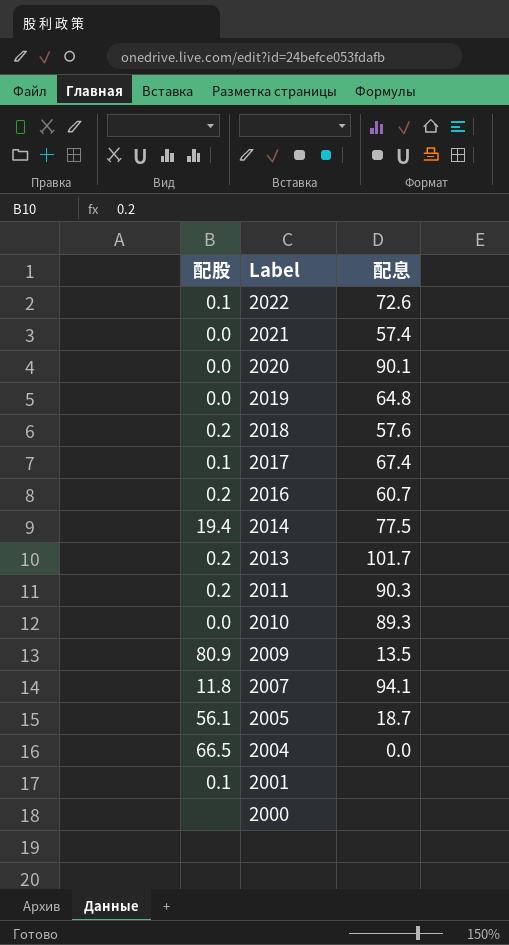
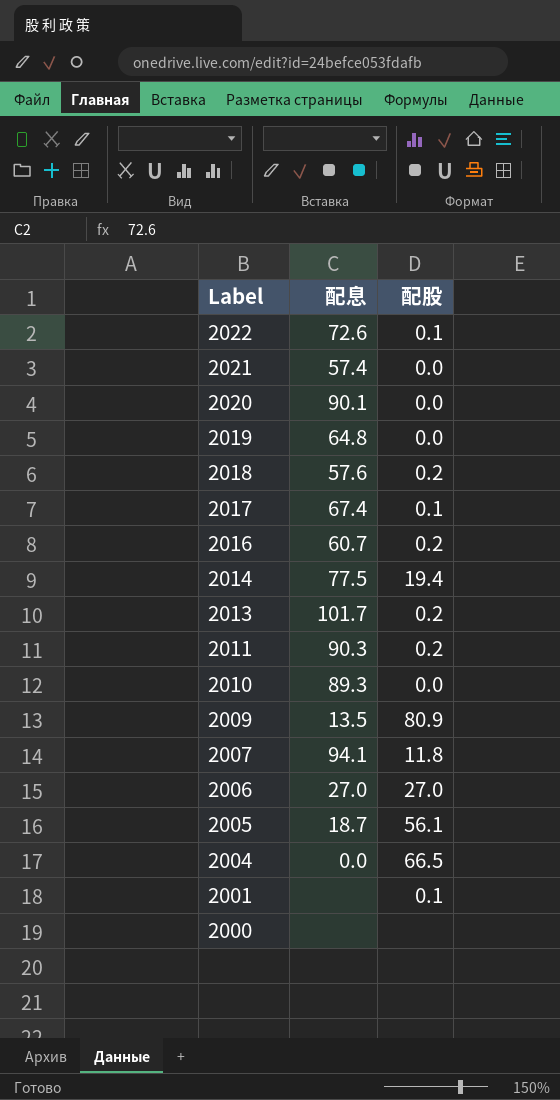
column 配股 | position: 1 -> 3
row 2006: none -> 27.0 | 27.0

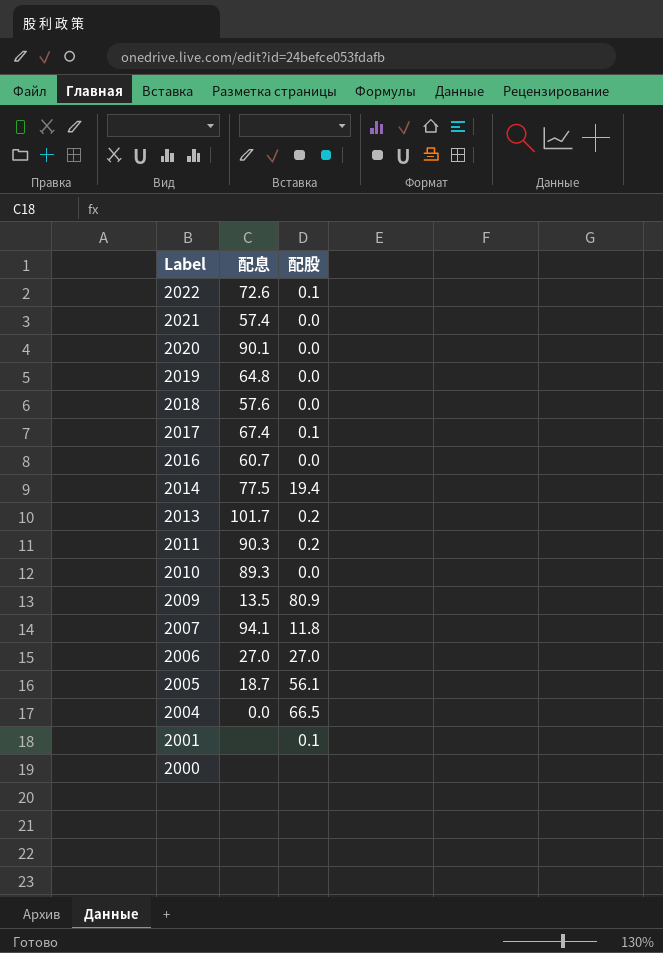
2018 | 配股: 0.2 -> 0.0
2016 | 配股: 0.2 -> 0.0

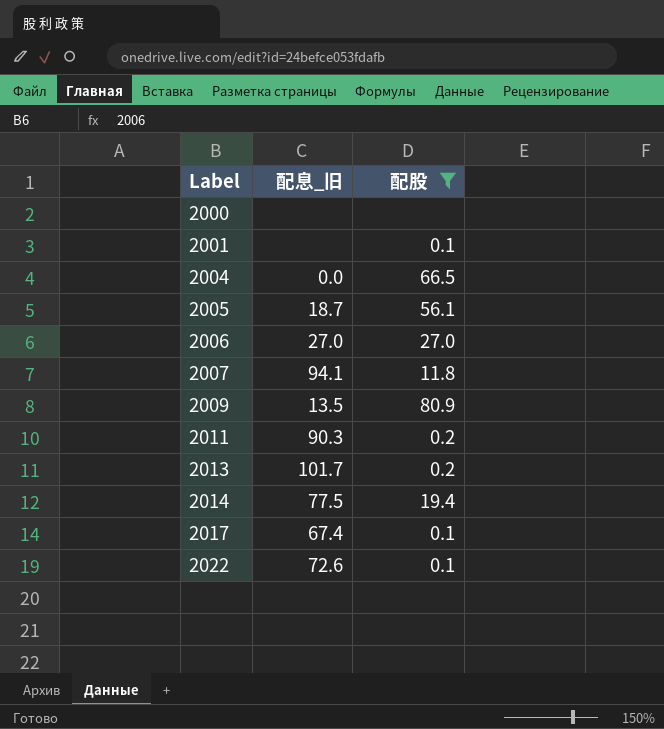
filter: none -> 配股 != 0.0
row order: Label descending -> Label ascending
column name: 配息 -> 配息_旧

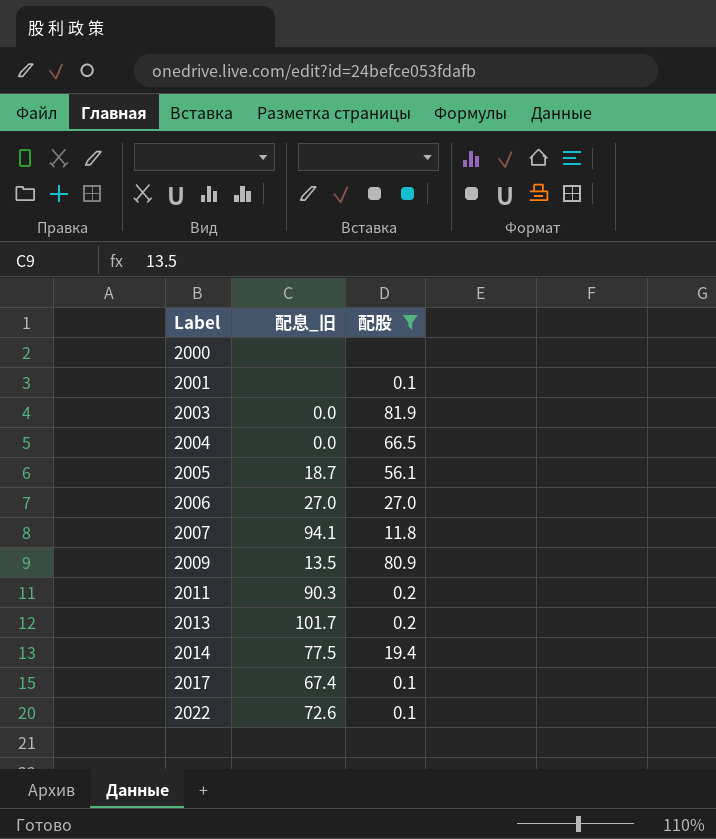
row 2003: none -> 0.0 | 81.9

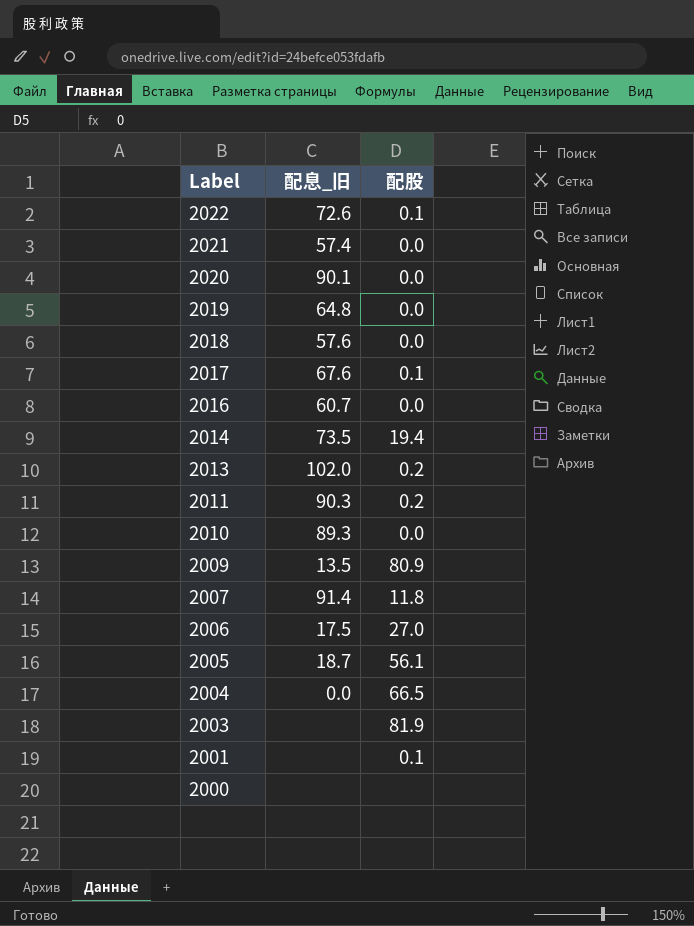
filter: 配股 != 0.0 -> none
row order: Label ascending -> Label descending
2017 | 配息_旧: 67.4 -> 67.6
2014 | 配息_旧: 77.5 -> 73.5
2013 | 配息_旧: 101.7 -> 102.0
2007 | 配息_旧: 94.1 -> 91.4
2006 | 配息_旧: 27.0 -> 17.5
2003 | 配息_旧: 0.0 -> none

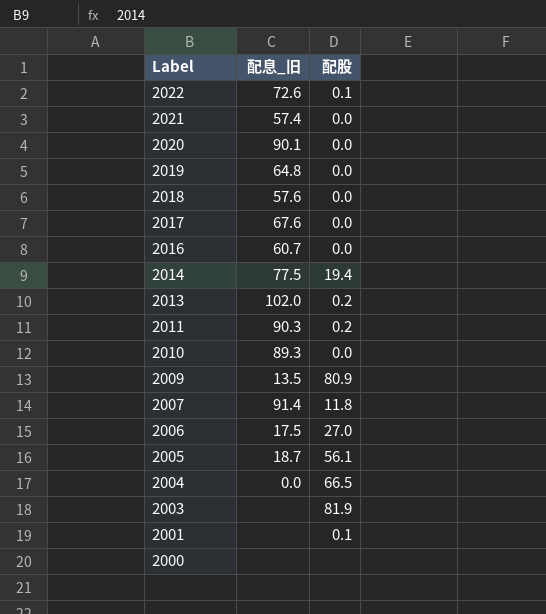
2017 | 配股: 0.1 -> 0.0
2014 | 配息_旧: 73.5 -> 77.5

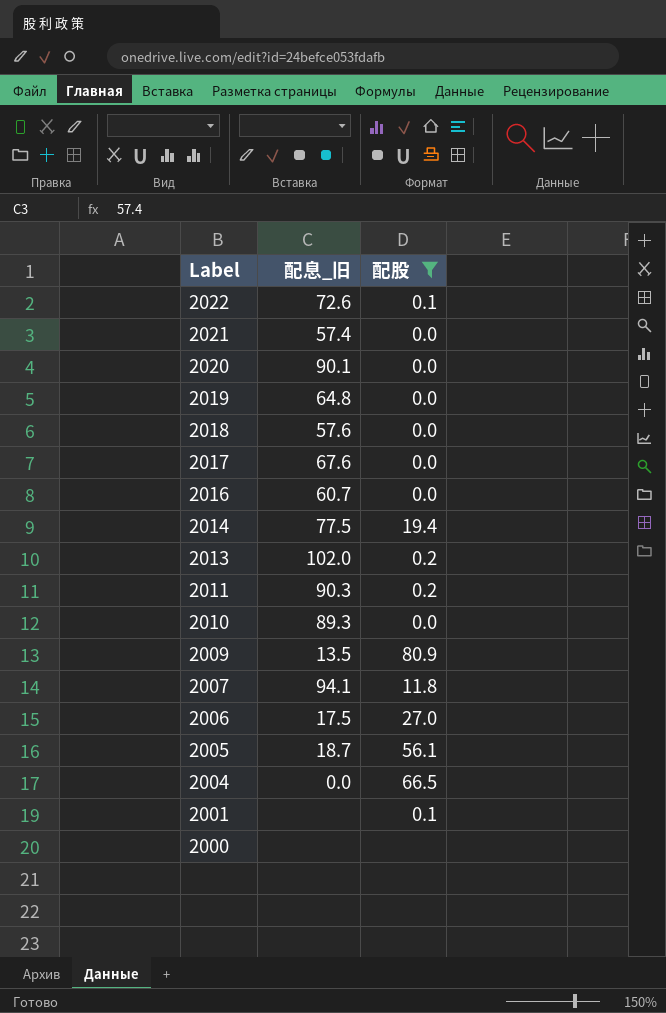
filter: none -> 配股 != 81.9
2007 | 配息_旧: 91.4 -> 94.1

